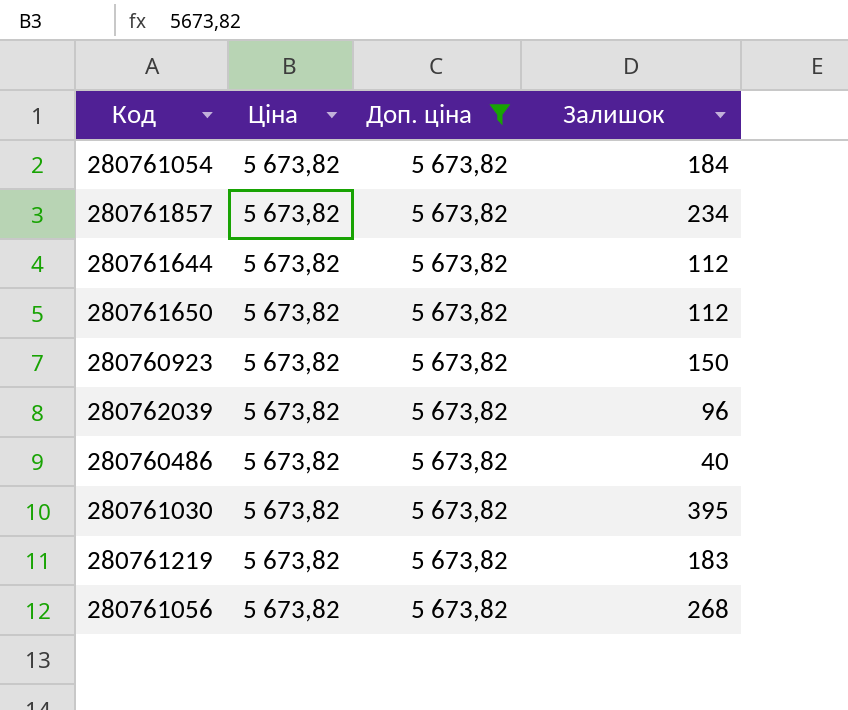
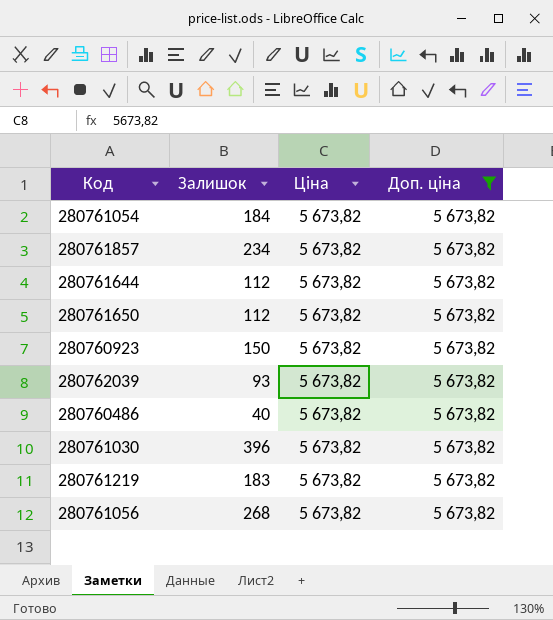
column Залишок | position: 4 -> 2
280762039 | Залишок: 96 -> 93
280761030 | Залишок: 395 -> 396

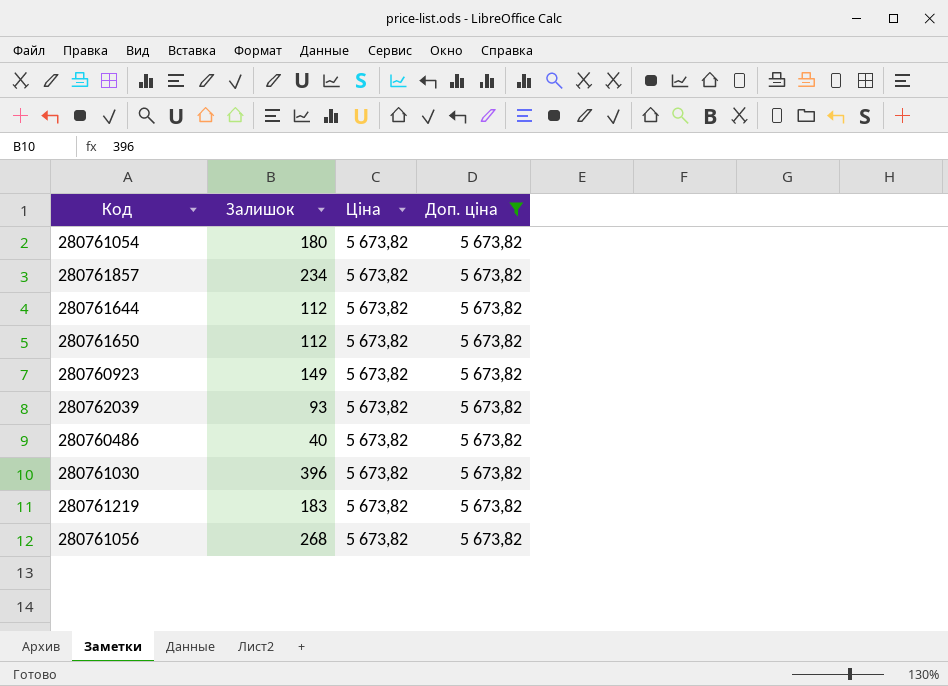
280761054 | Залишок: 184 -> 180
280760923 | Залишок: 150 -> 149

